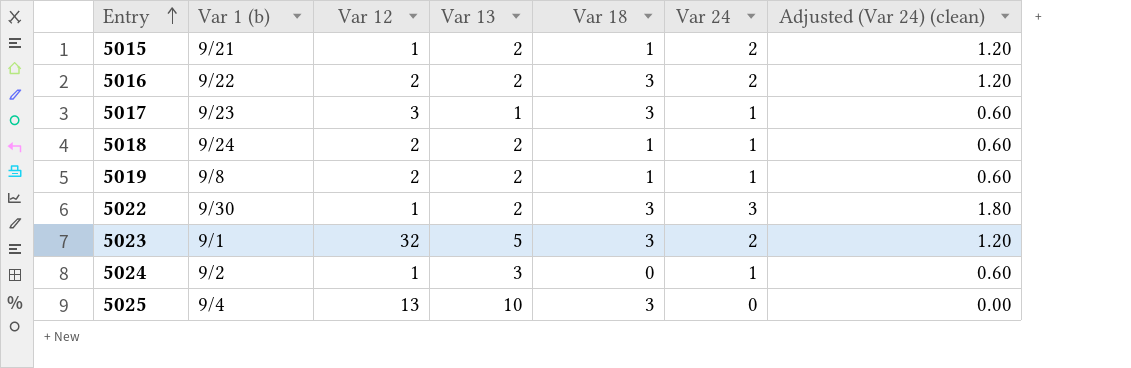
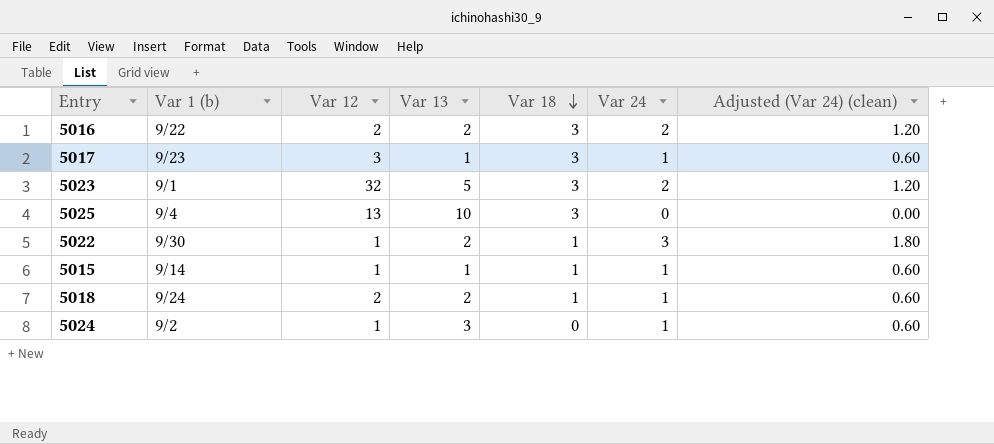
row order: Entry ascending -> Var 18 descending
row 5019: 9/8 | 2 | 2 | 1 | 1 | 0.60 -> none
5022 | Var 18: 3 -> 1
5015 | Var 1 (b): 9/21 -> 9/14
5015 | Var 13: 2 -> 1
5015 | Var 24: 2 -> 1
5015 | Adjusted (Var 24) (clean): 1.20 -> 0.60

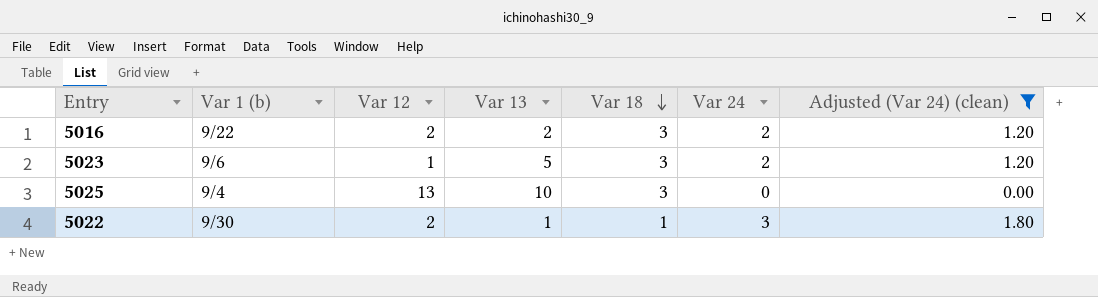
filter: none -> Adjusted (Var 24) (clean) != 0.60
5023 | Var 1 (b): 9/1 -> 9/6
5023 | Var 12: 32 -> 1
5022 | Var 12: 1 -> 2
5022 | Var 13: 2 -> 1

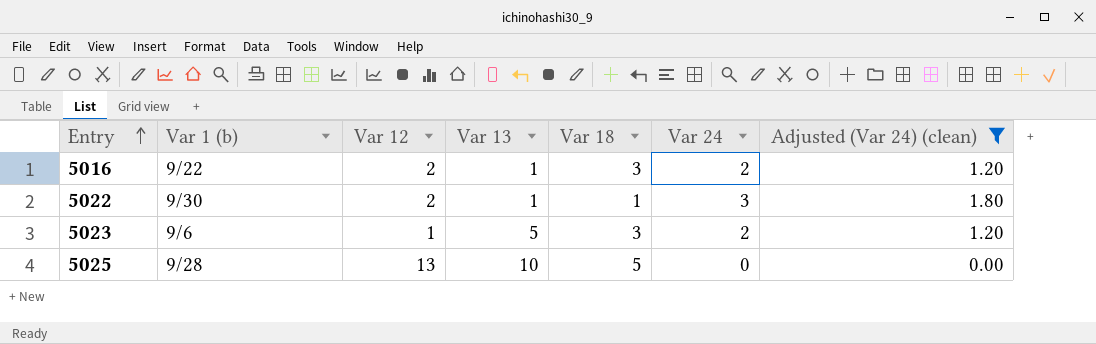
row order: Var 18 descending -> Entry ascending
5016 | Var 13: 2 -> 1
5025 | Var 1 (b): 9/4 -> 9/28
5025 | Var 18: 3 -> 5

